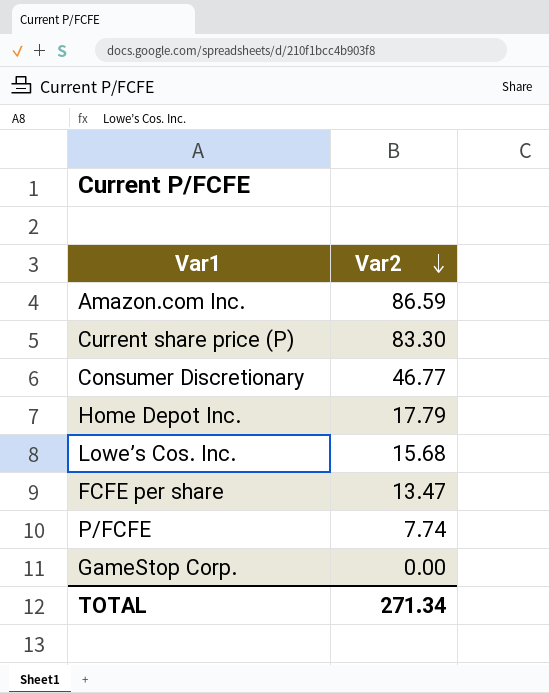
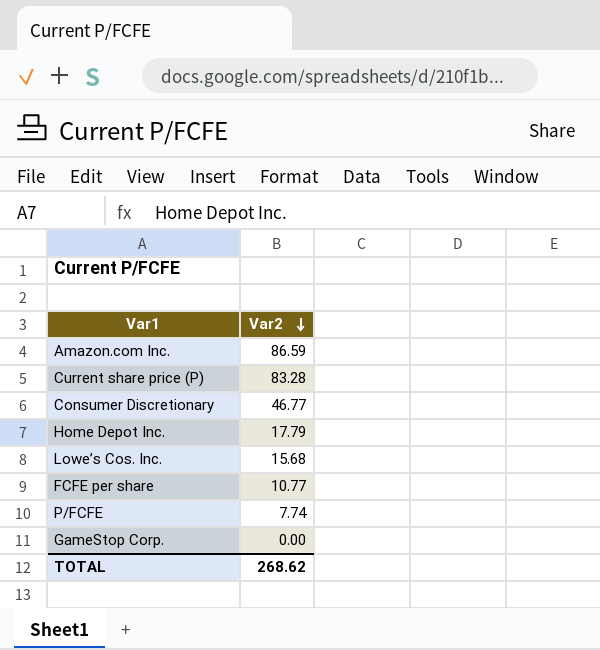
Current share price (P) | Var2: 83.30 -> 83.28
FCFE per share | Var2: 13.47 -> 10.77
TOTAL | Var2: 271.34 -> 268.62

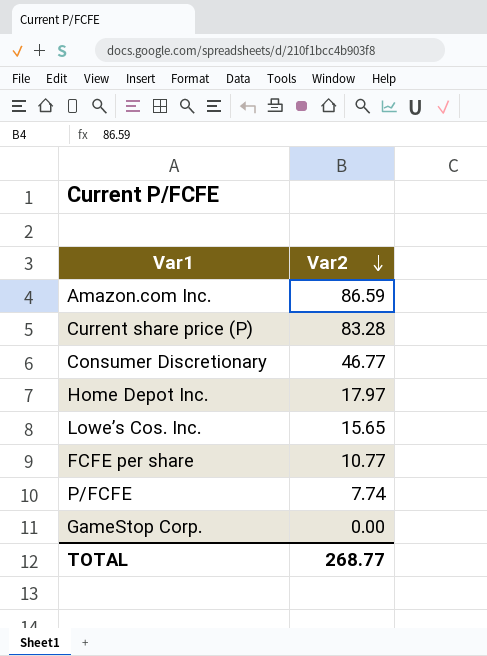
Home Depot Inc. | Var2: 17.79 -> 17.97
Lowe’s Cos. Inc. | Var2: 15.68 -> 15.65
TOTAL | Var2: 268.62 -> 268.77

